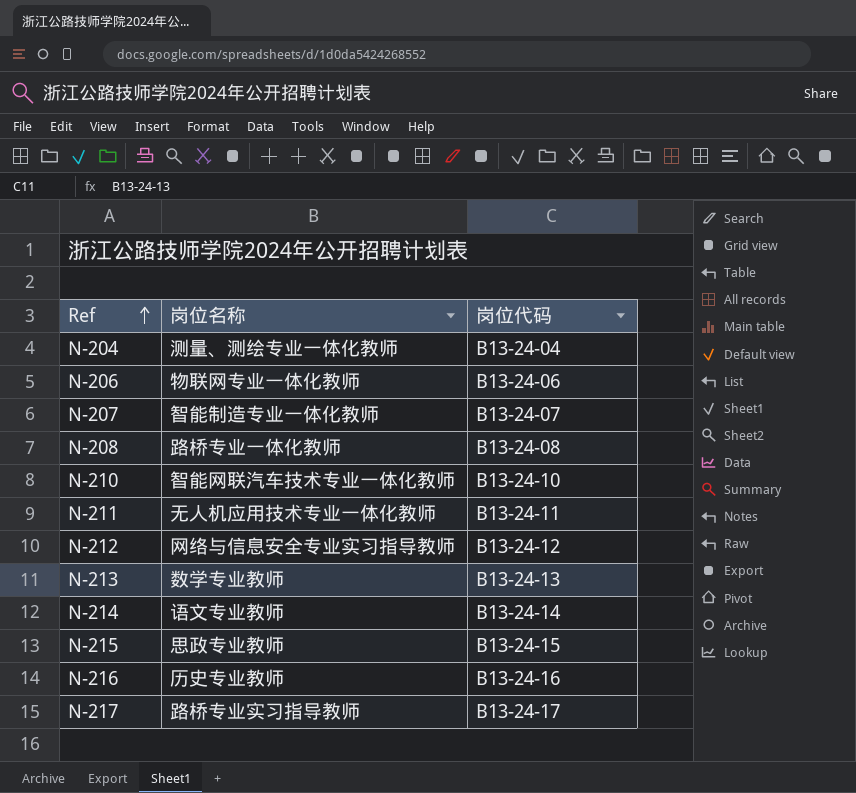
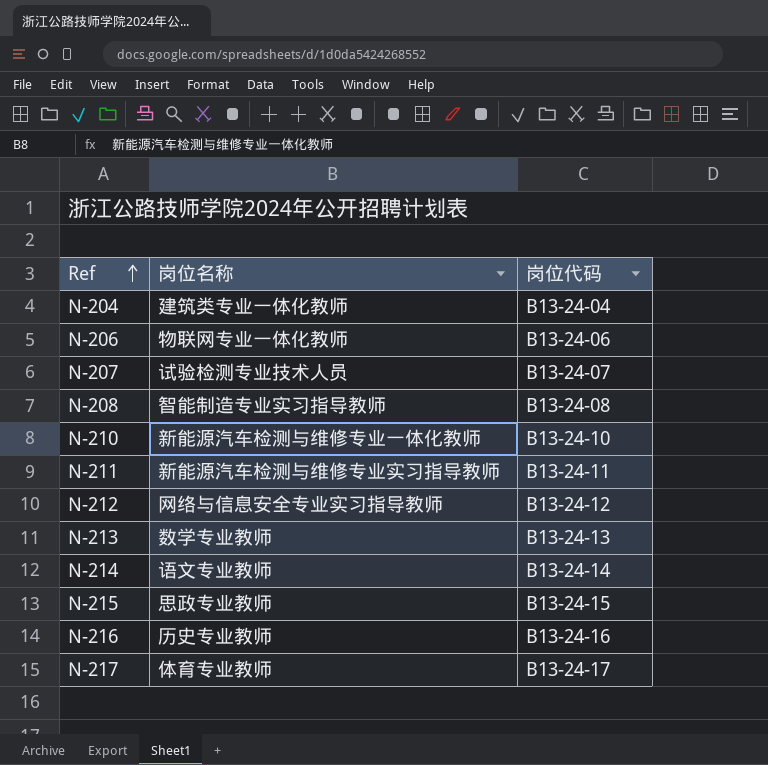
N-204 | 岗位名称: 测量、测绘专业一体化教师 -> 建筑类专业一体化教师
N-207 | 岗位名称: 智能制造专业一体化教师 -> 试验检测专业技术人员
N-208 | 岗位名称: 路桥专业一体化教师 -> 智能制造专业实习指导教师
N-210 | 岗位名称: 智能网联汽车技术专业一体化教师 -> 新能源汽车检测与维修专业一体化教师
N-211 | 岗位名称: 无人机应用技术专业一体化教师 -> 新能源汽车检测与维修专业实习指导教师
N-217 | 岗位名称: 路桥专业实习指导教师 -> 体育专业教师

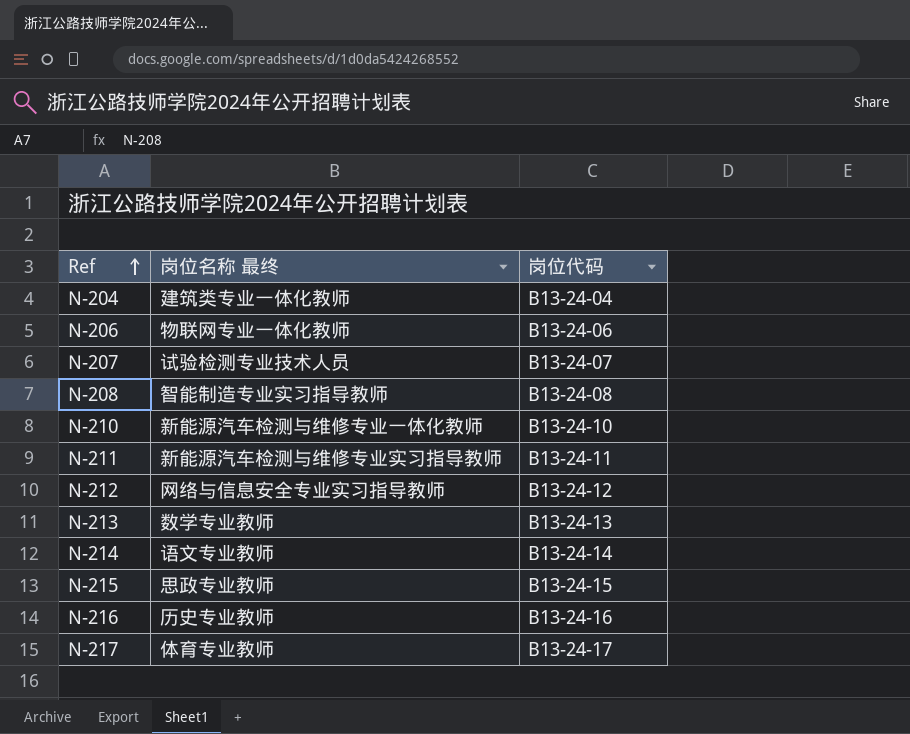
column name: 岗位名称 -> 岗位名称 最终

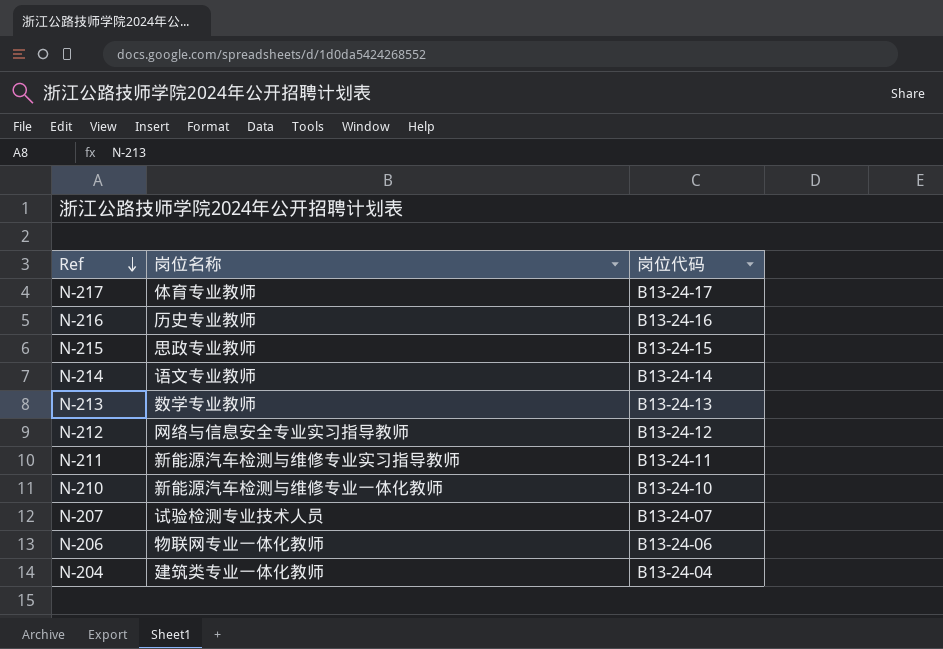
row order: Ref ascending -> Ref descending
column name: 岗位名称 最终 -> 岗位名称
row N-208: 智能制造专业实习指导教师 | B13-24-08 -> none

